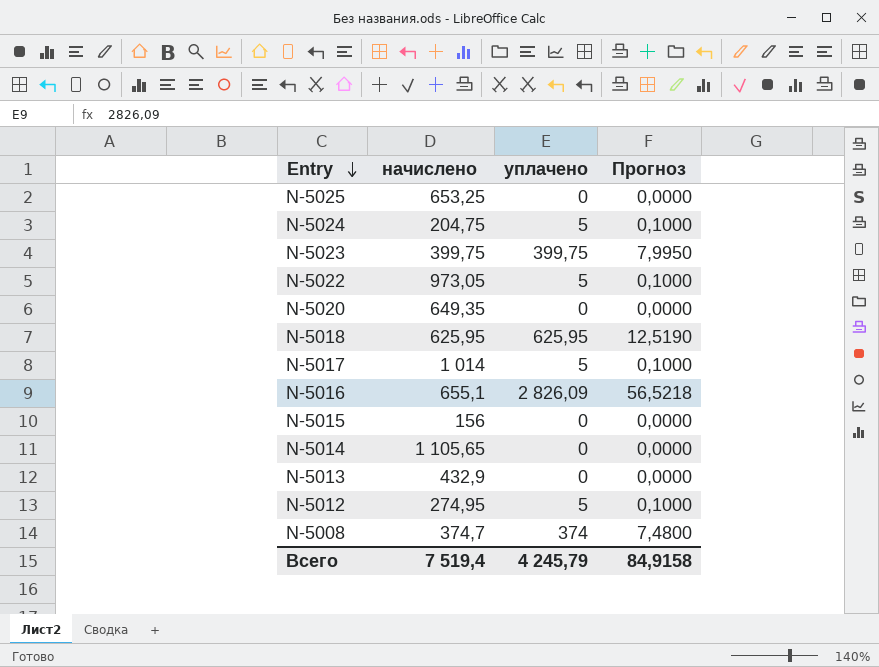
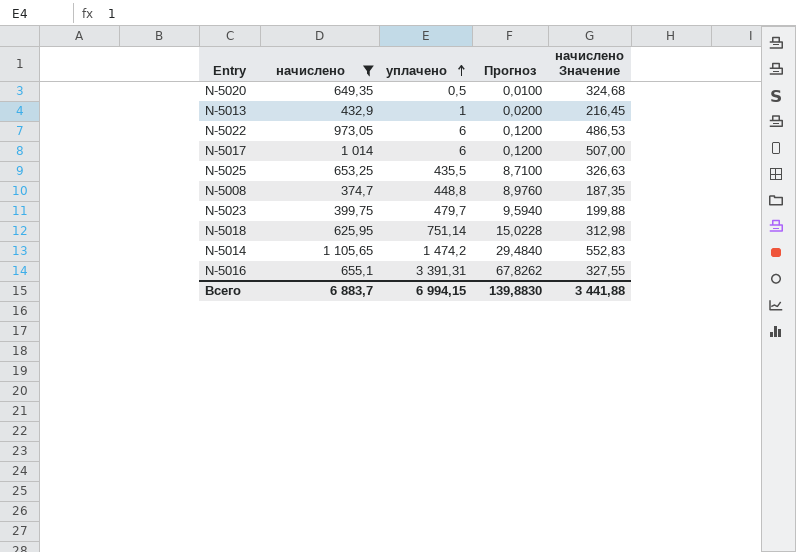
filter: none -> начислено >= 374,7
row order: Entry descending -> уплачено ascending
column начислено Значение | formula: none -> [начислено] * 0,5
N-5020 | уплачено: 0 -> 0,5
N-5020 | Прогноз: 0,0000 -> 0,0100
N-5013 | уплачено: 0 -> 1
N-5013 | Прогноз: 0,0000 -> 0,0200
N-5022 | уплачено: 5 -> 6
N-5022 | Прогноз: 0,1000 -> 0,1200
N-5017 | уплачено: 5 -> 6
N-5017 | Прогноз: 0,1000 -> 0,1200
N-5025 | уплачено: 0 -> 435,5
N-5025 | Прогноз: 0,0000 -> 8,7100
N-5008 | уплачено: 374 -> 448,8
N-5008 | Прогноз: 7,4800 -> 8,9760
N-5023 | уплачено: 399,75 -> 479,7
N-5023 | Прогноз: 7,9950 -> 9,5940
N-5018 | уплачено: 625,95 -> 751,14
N-5018 | Прогноз: 12,5190 -> 15,0228
N-5014 | уплачено: 0 -> 1 474,2
N-5014 | Прогноз: 0,0000 -> 29,4840
N-5016 | уплачено: 2 826,09 -> 3 391,31
N-5016 | Прогноз: 56,5218 -> 67,8262
Всего | начислено: 7 519,4 -> 6 883,7
Всего | уплачено: 4 245,79 -> 6 994,15
Всего | Прогноз: 84,9158 -> 139,8830

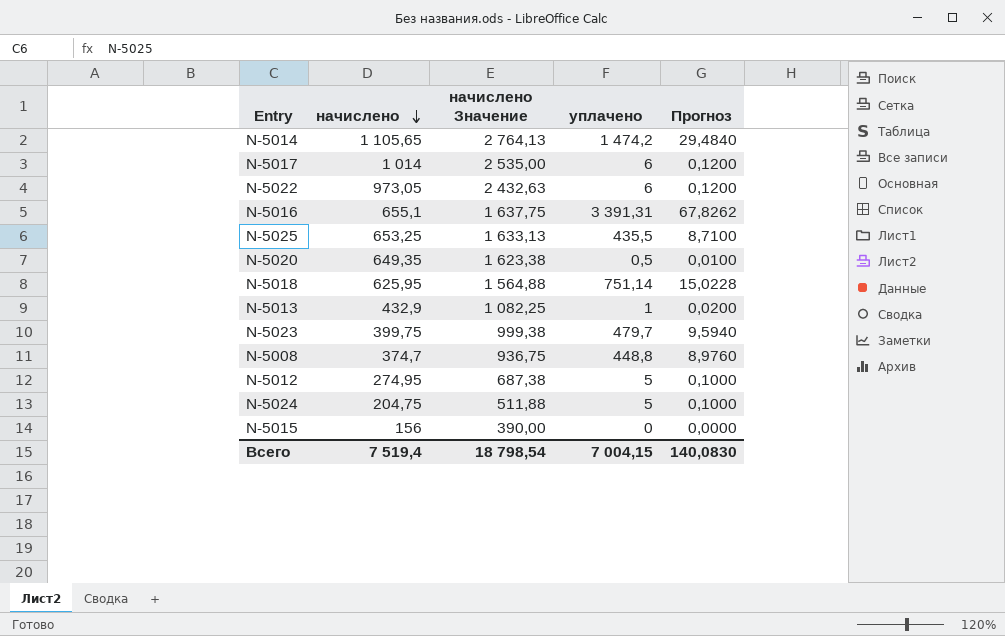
filter: начислено >= 374,7 -> none
row order: уплачено ascending -> начислено descending
column начислено Значение | formula: [начислено] * 0,5 -> [начислено] * 2,5
column начислено Значение | position: 5 -> 3
Всего | начислено: 6 883,7 -> 7 519,4
Всего | начислено Значение: 3 441,88 -> 18 798,54
Всего | уплачено: 6 994,15 -> 7 004,15
Всего | Прогноз: 139,8830 -> 140,0830

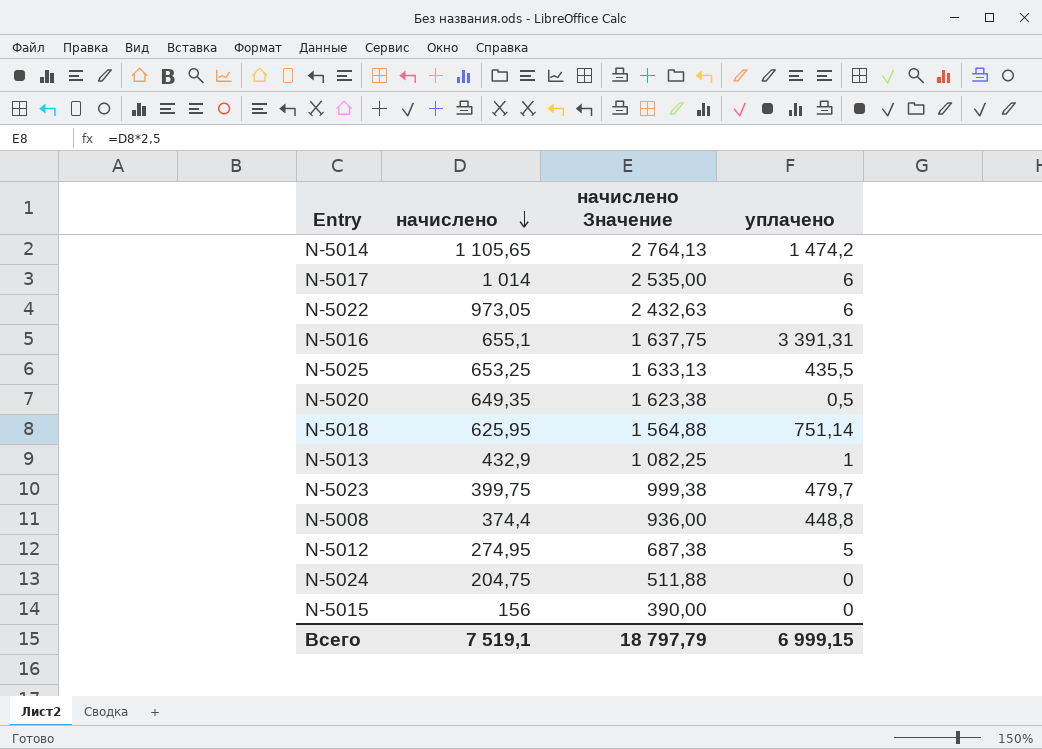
column Прогноз | formula: [уплачено] * 0,02 -> none
N-5008 | начислено: 374,7 -> 374,4
N-5008 | начислено Значение: 936,75 -> 936,00
N-5024 | уплачено: 5 -> 0
Всего | начислено: 7 519,4 -> 7 519,1
Всего | начислено Значение: 18 798,54 -> 18 797,79
Всего | уплачено: 7 004,15 -> 6 999,15

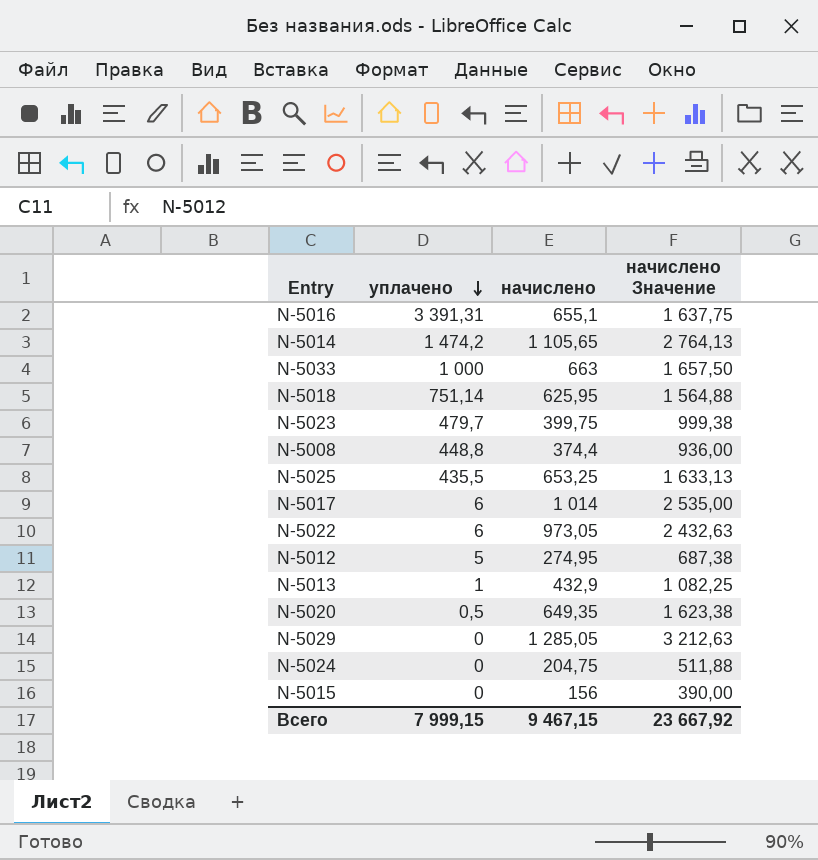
row order: начислено descending -> уплачено descending
column уплачено | position: 4 -> 2
row N-5033: none -> 1 000 | 663 | 1 657,50
row N-5029: none -> 0 | 1 285,05 | 3 212,63
Всего | уплачено: 6 999,15 -> 7 999,15
Всего | начислено: 7 519,1 -> 9 467,15
Всего | начислено Значение: 18 797,79 -> 23 667,92

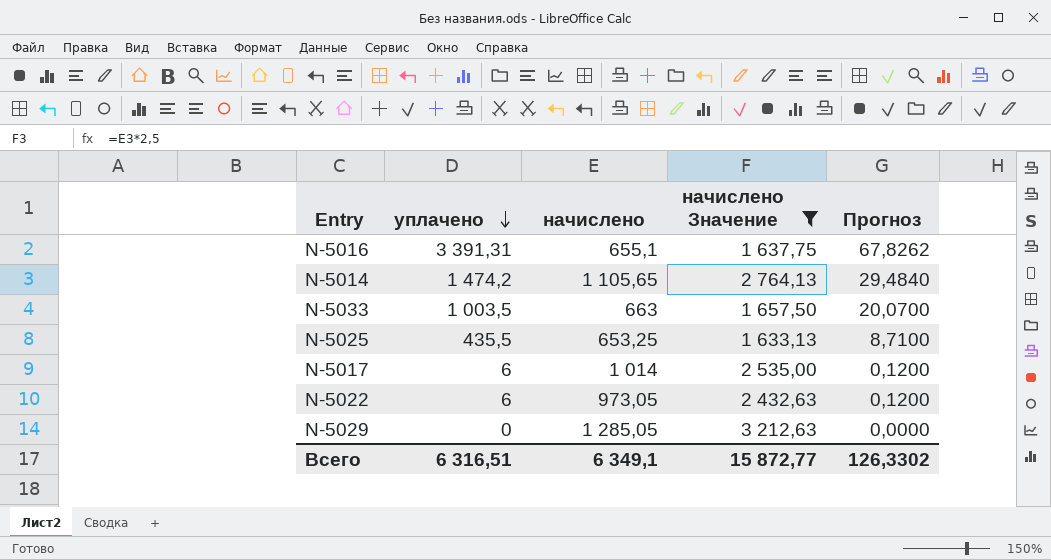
filter: none -> начислено Значение >= 1 633,13
column Прогноз | formula: none -> [уплачено] * 0,02
N-5033 | уплачено: 1 000 -> 1 003,5
Всего | уплачено: 7 999,15 -> 6 316,51
Всего | начислено: 9 467,15 -> 6 349,1
Всего | начислено Значение: 23 667,92 -> 15 872,77

